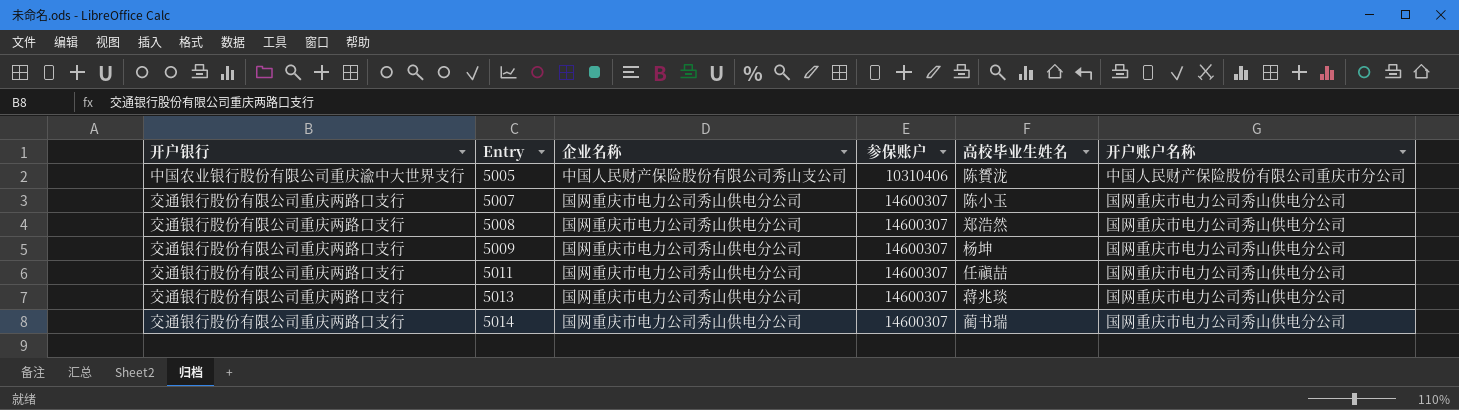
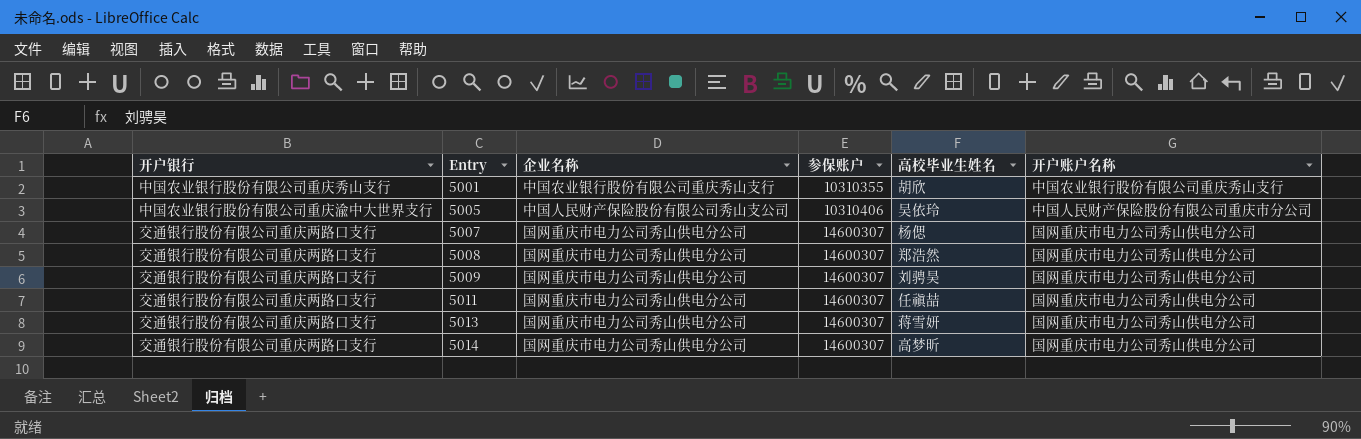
row 5001: none -> 中国农业银行股份有限公司重庆秀山支行 | 中国农业银行股份有限公司重庆秀山支行 | 10310355 | 胡欣 | 中国农业银行股份有限公司重庆秀山支行
5005 | 高校毕业生姓名: 陈贇泷 -> 吴依玲
5007 | 高校毕业生姓名: 陈小玉 -> 杨偲
5009 | 高校毕业生姓名: 杨坤 -> 刘骋昊
5013 | 高校毕业生姓名: 蒋兆琰 -> 蒋雪妍
5014 | 高校毕业生姓名: 蔺书瑞 -> 高梦昕

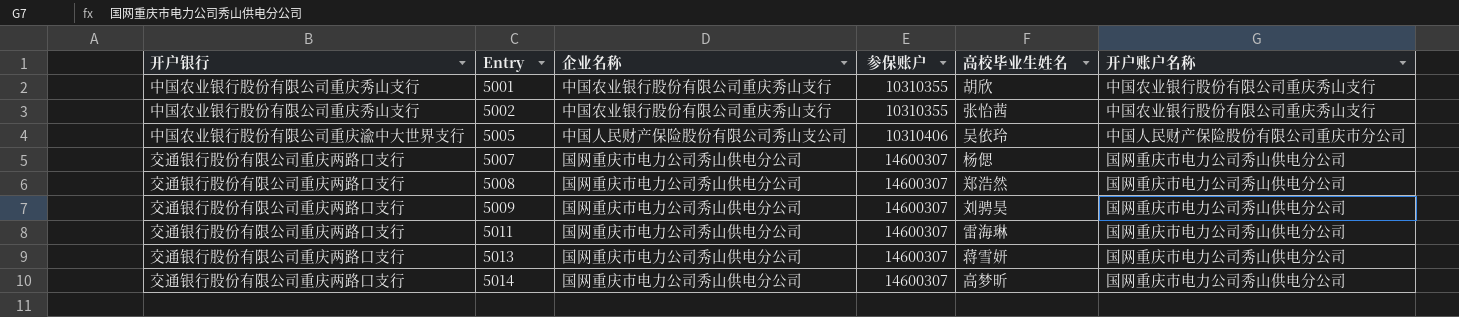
row 5002: none -> 中国农业银行股份有限公司重庆秀山支行 | 中国农业银行股份有限公司重庆秀山支行 | 10310355 | 张怡茜 | 中国农业银行股份有限公司重庆秀山支行
5011 | 高校毕业生姓名: 任禛喆 -> 雷海琳

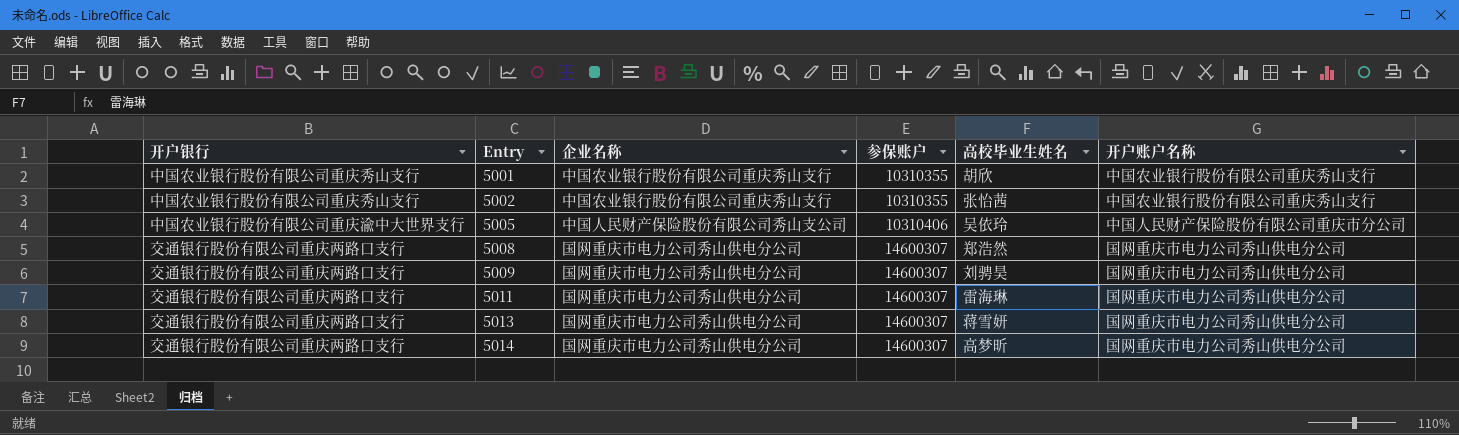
row 5007: 交通银行股份有限公司重庆两路口支行 | 国网重庆市电力公司秀山供电分公司 | 14600307 | 杨偲 | 国网重庆市电力公司秀山供电分公司 -> none

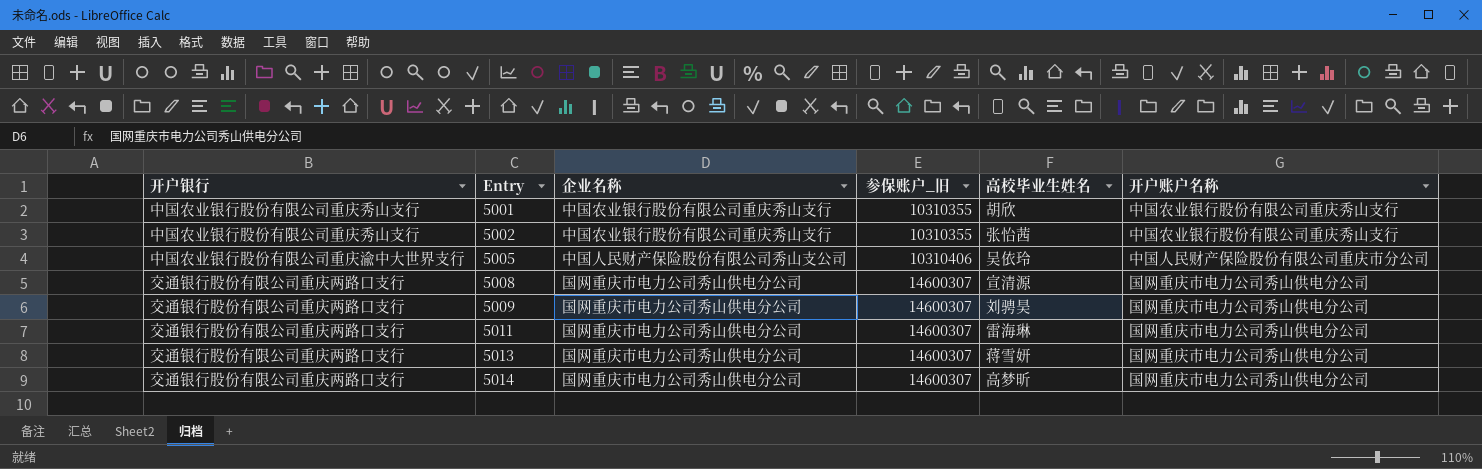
column name: 参保账户 -> 参保账户_旧
5008 | 高校毕业生姓名: 郑浩然 -> 宣清源

